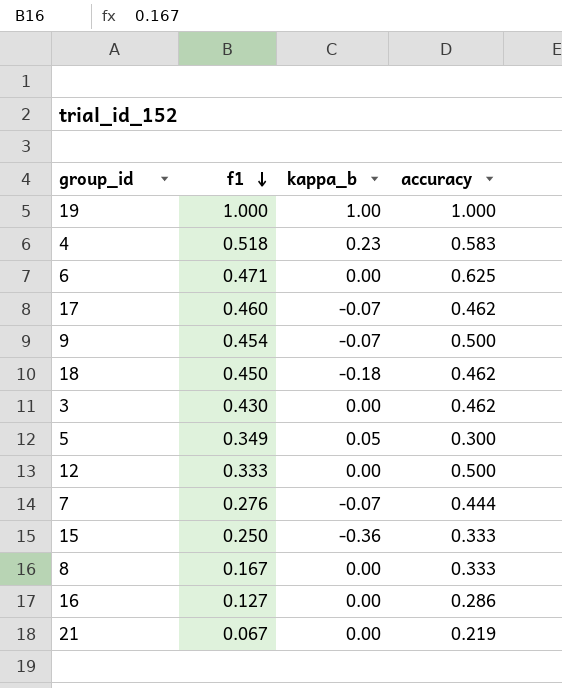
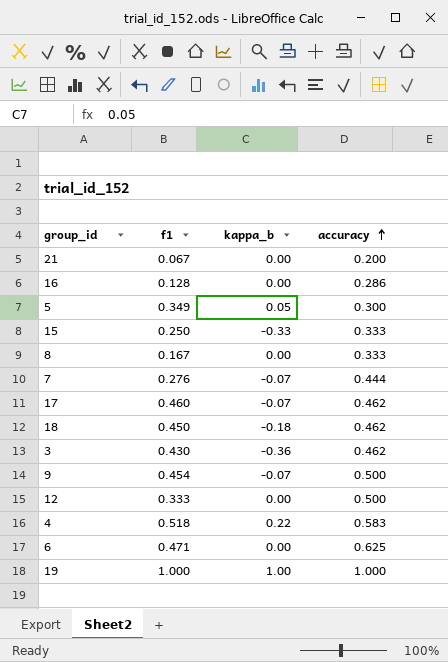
row order: f1 descending -> accuracy ascending
21 | accuracy: 0.219 -> 0.200
16 | f1: 0.127 -> 0.128
15 | kappa_b: -0.36 -> -0.33
3 | kappa_b: 0.00 -> -0.36
4 | kappa_b: 0.23 -> 0.22

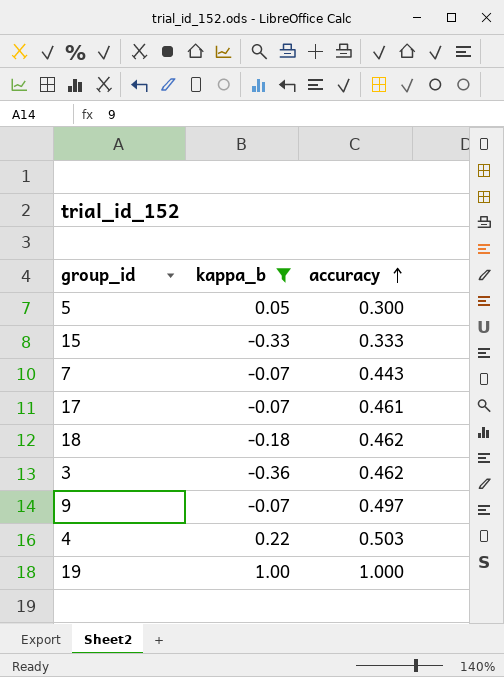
filter: none -> kappa_b != 0.00
column f1 | position: 2 -> none
7 | accuracy: 0.444 -> 0.443
17 | accuracy: 0.462 -> 0.461
9 | accuracy: 0.500 -> 0.497
4 | accuracy: 0.583 -> 0.503

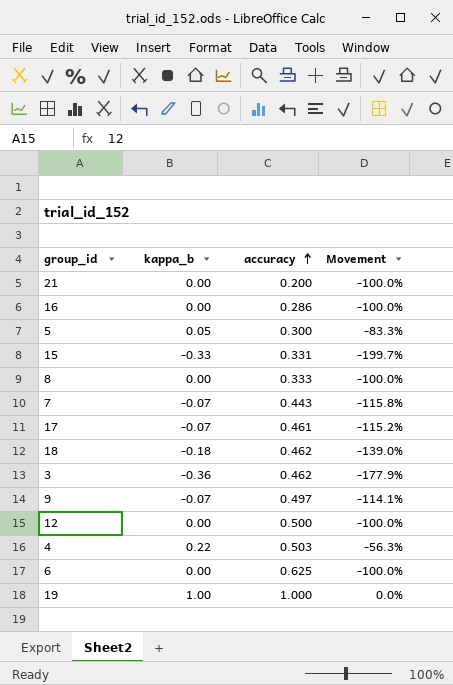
filter: kappa_b != 0.00 -> none
column Movement | formula: none -> ([kappa_b] - [accuracy]) / [accuracy]
15 | accuracy: 0.333 -> 0.331

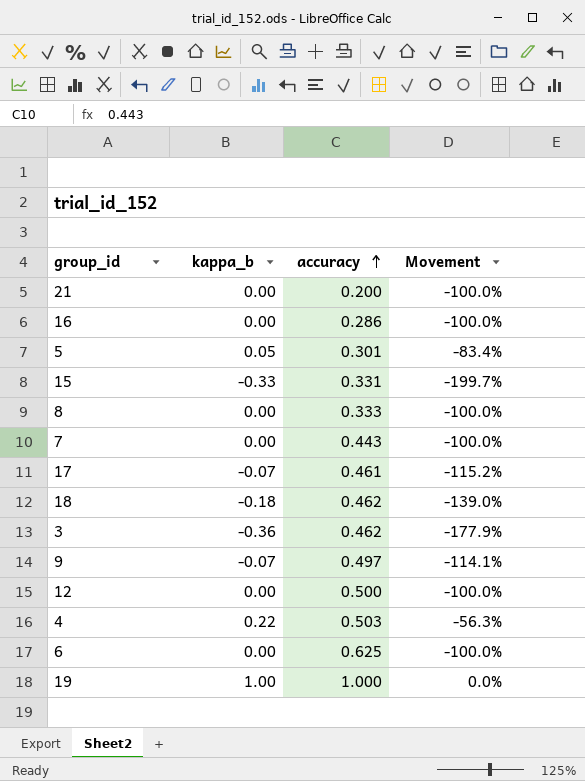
5 | accuracy: 0.300 -> 0.301
5 | Movement: -83.3% -> -83.4%
7 | kappa_b: -0.07 -> 0.00
7 | Movement: -115.8% -> -100.0%

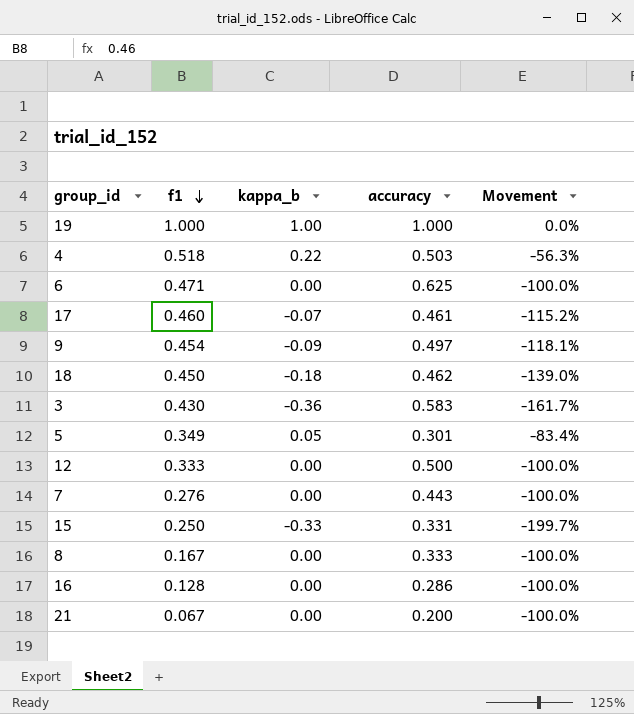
row order: accuracy ascending -> f1 descending
column f1 | position: none -> 2
9 | kappa_b: -0.07 -> -0.09
9 | Movement: -114.1% -> -118.1%
3 | accuracy: 0.462 -> 0.583
3 | Movement: -177.9% -> -161.7%

